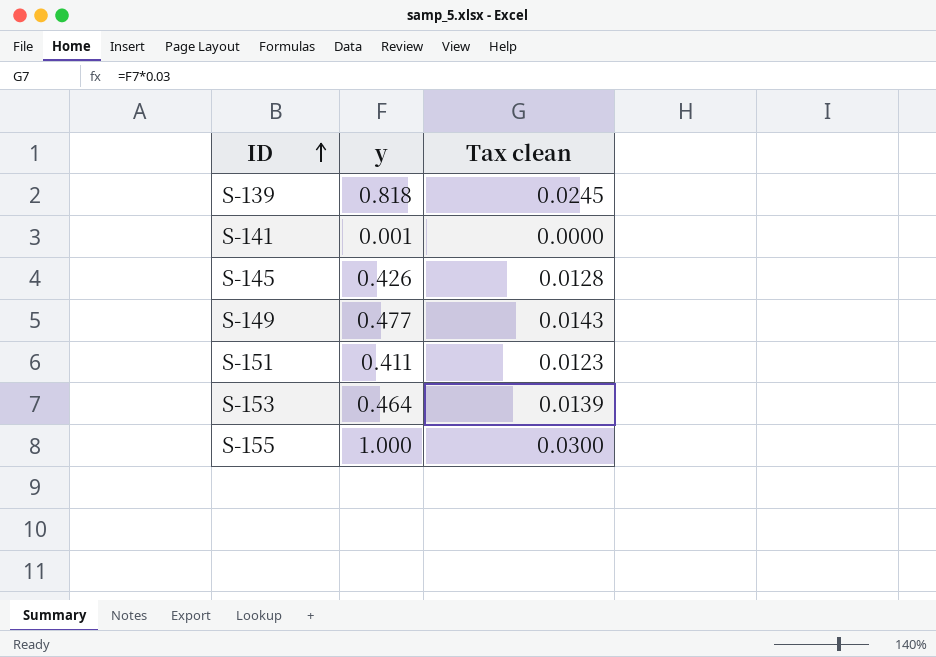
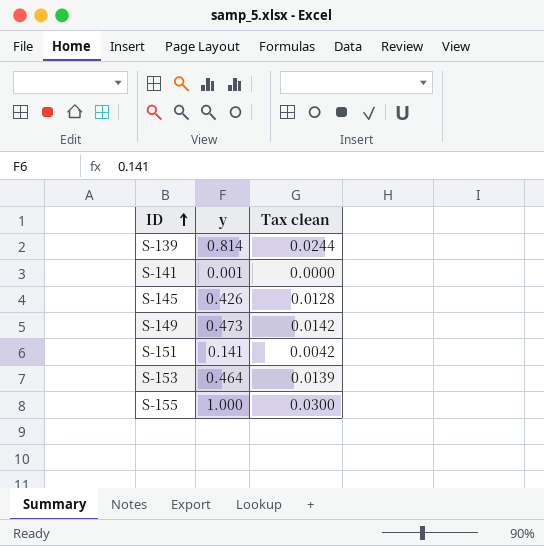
S-139 | y: 0.818 -> 0.814
S-139 | Tax clean: 0.0245 -> 0.0244
S-149 | y: 0.477 -> 0.473
S-149 | Tax clean: 0.0143 -> 0.0142
S-151 | y: 0.411 -> 0.141
S-151 | Tax clean: 0.0123 -> 0.0042

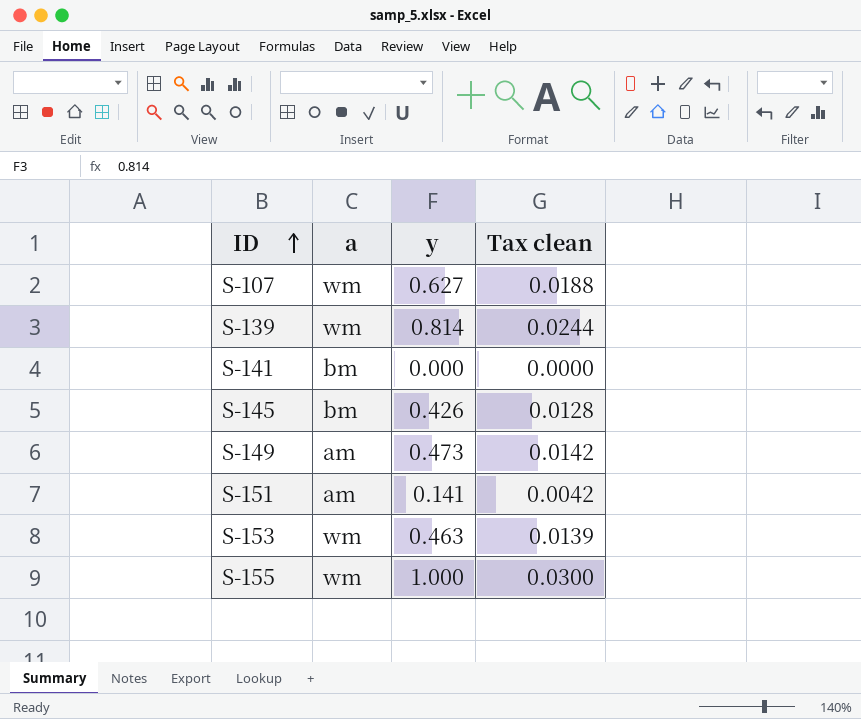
column a | position: none -> 2
row S-107: none -> wm | 0.627 | 0.0188
S-141 | y: 0.001 -> 0.000
S-153 | y: 0.464 -> 0.463

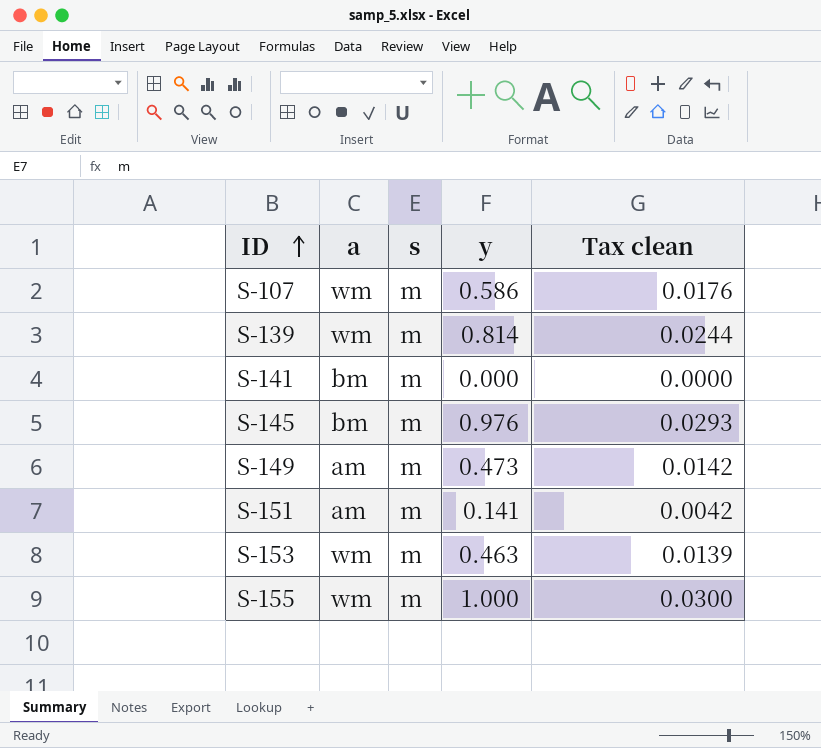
column s | position: none -> 3
S-107 | y: 0.627 -> 0.586
S-107 | Tax clean: 0.0188 -> 0.0176
S-145 | y: 0.426 -> 0.976
S-145 | Tax clean: 0.0128 -> 0.0293

